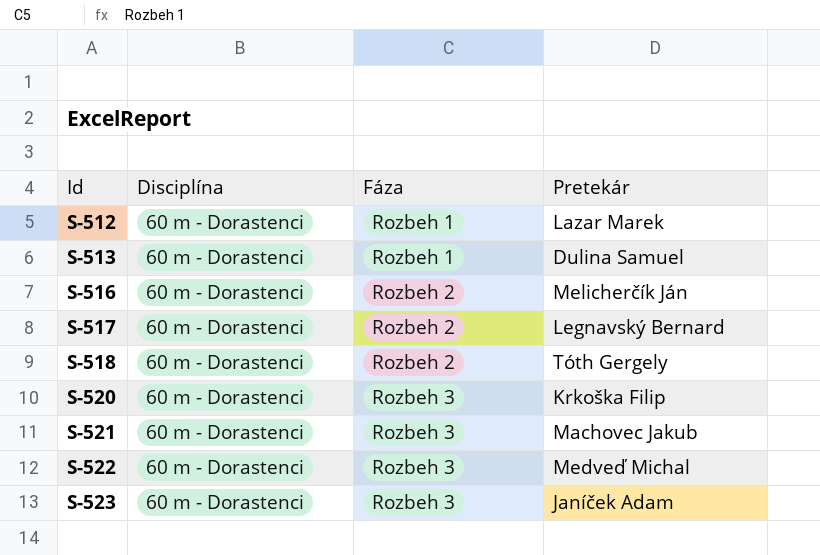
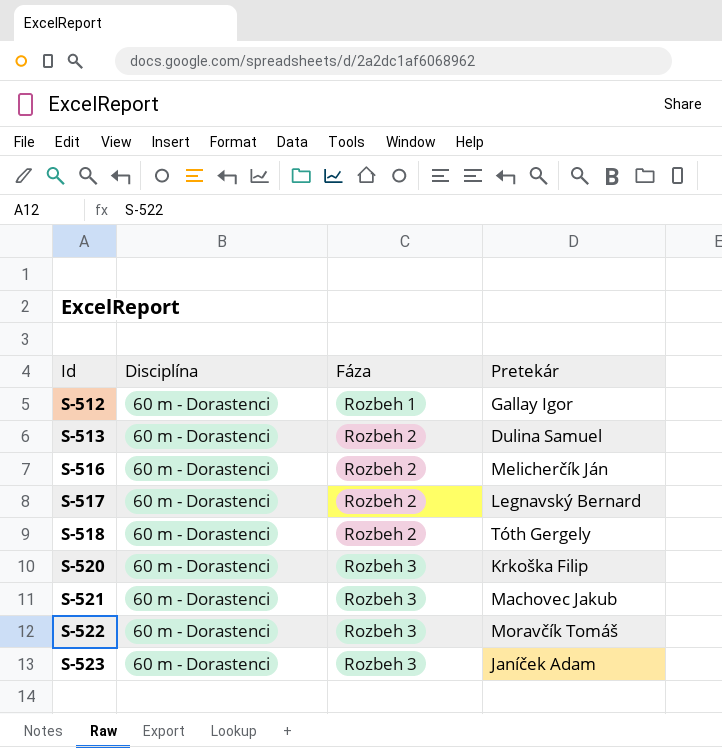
S-512 | Pretekár: Lazar Marek -> Gallay Igor
S-513 | Fáza: Rozbeh 1 -> Rozbeh 2
S-522 | Pretekár: Medveď Michal -> Moravčík Tomáš

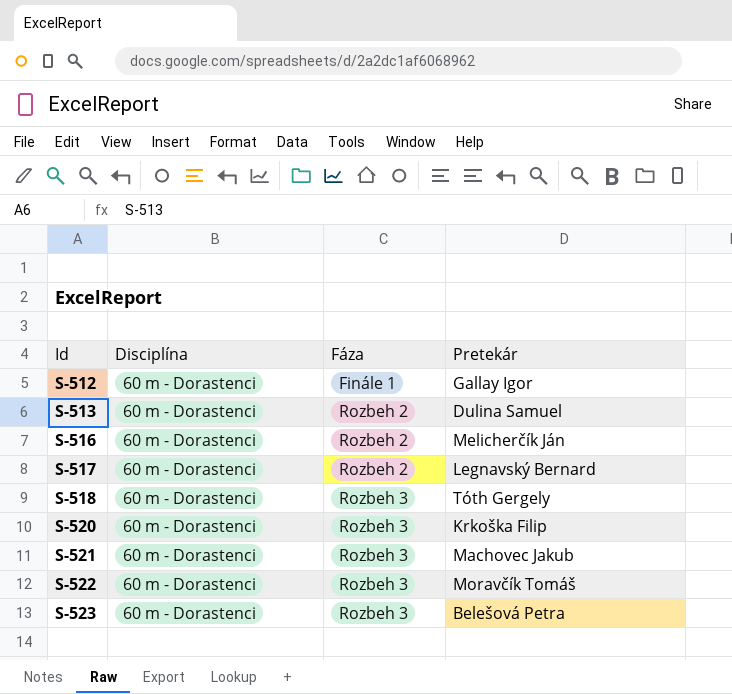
S-512 | Fáza: Rozbeh 1 -> Finále 1
S-518 | Fáza: Rozbeh 2 -> Rozbeh 3
S-523 | Pretekár: Janíček Adam -> Belešová Petra

